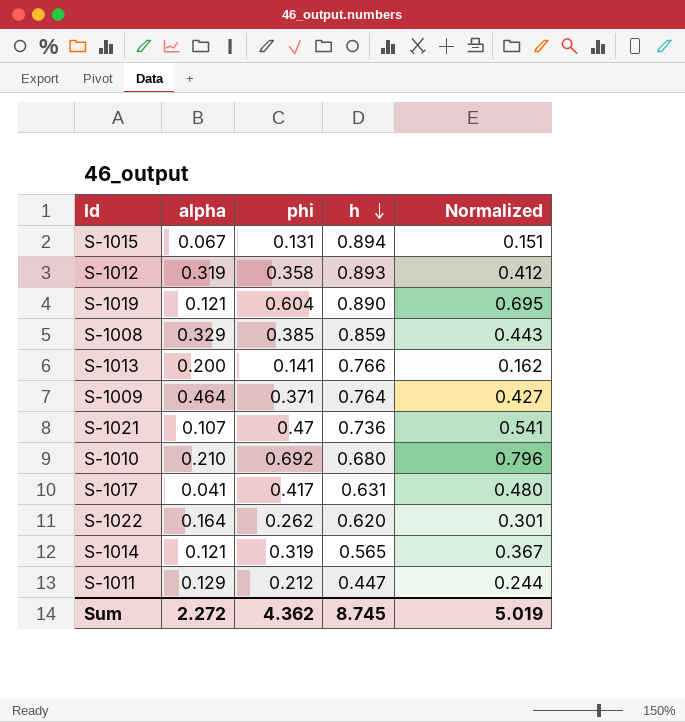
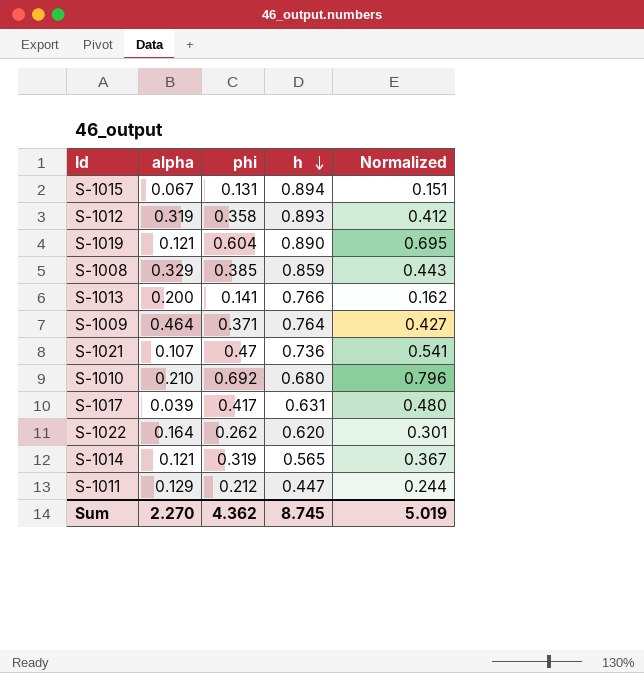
S-1017 | alpha: 0.041 -> 0.039
Sum | alpha: 2.272 -> 2.270

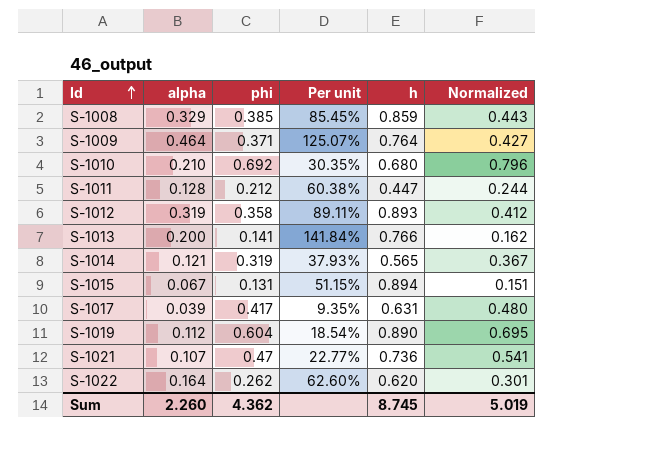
row order: h descending -> Id ascending
column Per unit | formula: none -> [alpha] / [phi]
S-1011 | alpha: 0.129 -> 0.128
S-1019 | alpha: 0.121 -> 0.112
Sum | alpha: 2.270 -> 2.260

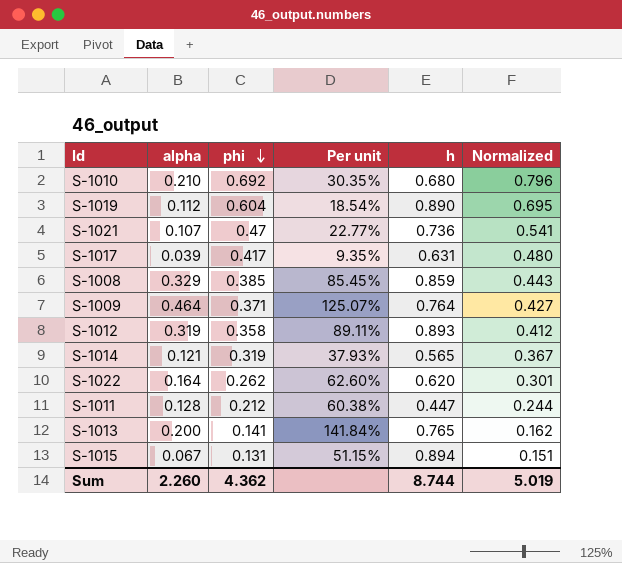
row order: Id ascending -> phi descending
S-1013 | h: 0.766 -> 0.765
Sum | h: 8.745 -> 8.744

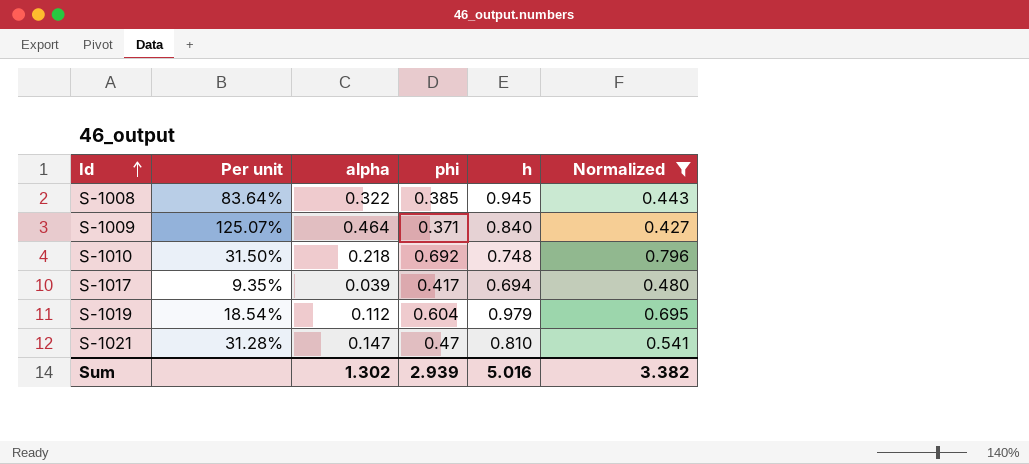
filter: none -> Normalized >= 0.427
row order: phi descending -> Id ascending
column Per unit | position: 4 -> 2
S-1008 | Per unit: 85.45% -> 83.64%
S-1008 | alpha: 0.329 -> 0.322
S-1008 | h: 0.859 -> 0.945
S-1009 | h: 0.764 -> 0.840
S-1010 | Per unit: 30.35% -> 31.50%
S-1010 | alpha: 0.210 -> 0.218
S-1010 | h: 0.680 -> 0.748
S-1017 | h: 0.631 -> 0.694
S-1019 | h: 0.890 -> 0.979
S-1021 | Per unit: 22.77% -> 31.28%
S-1021 | alpha: 0.107 -> 0.147
S-1021 | h: 0.736 -> 0.810
Sum | alpha: 2.260 -> 1.302
Sum | phi: 4.362 -> 2.939
Sum | h: 8.744 -> 5.016
Sum | Normalized: 5.019 -> 3.382

